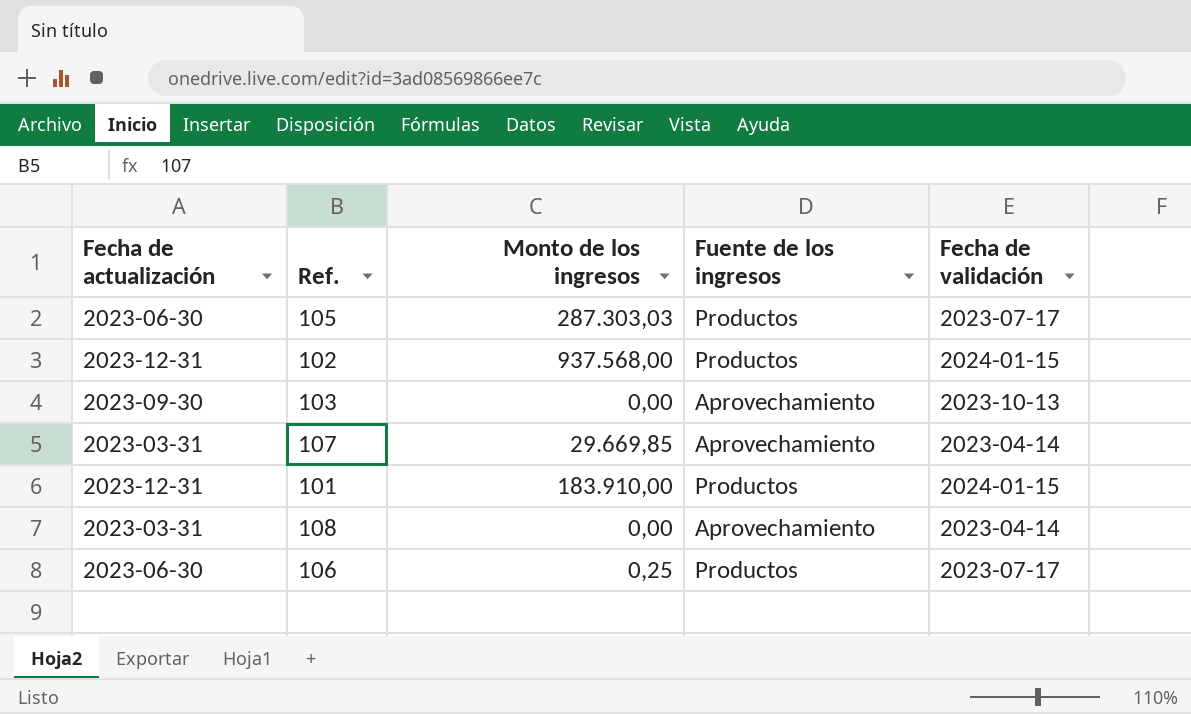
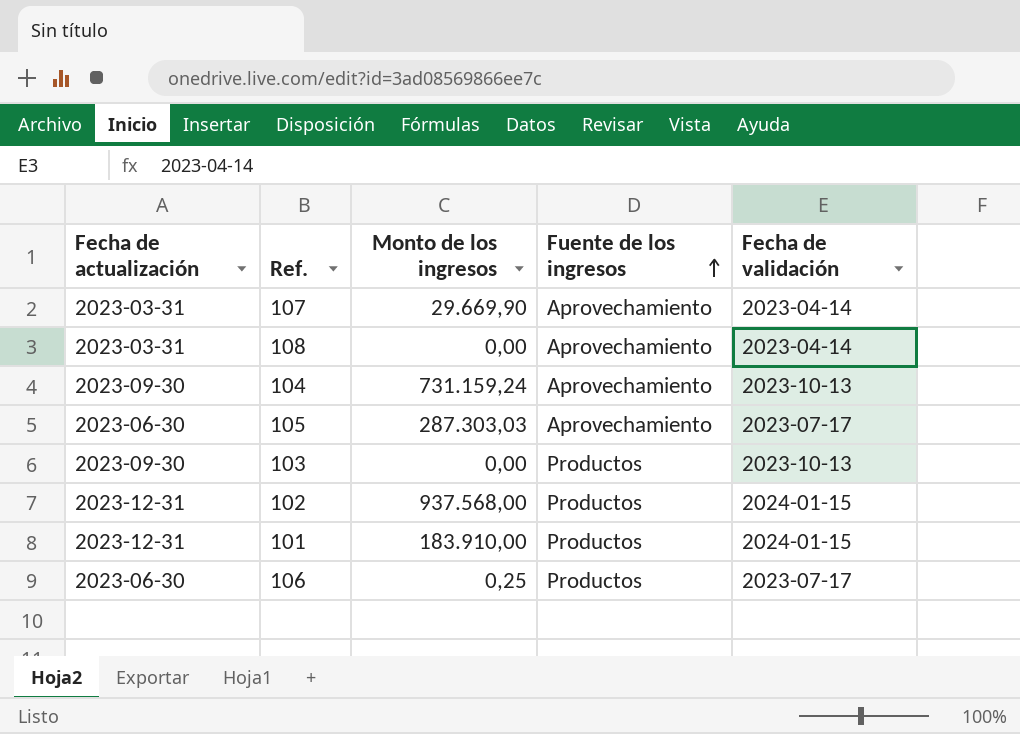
row order: none -> Fuente de los ingresos ascending
107 | Monto de los ingresos: 29.669,85 -> 29.669,90
row 104: none -> 2023-09-30 | 731.159,24 | Aprovechamiento | 2023-10-13
105 | Fuente de los ingresos: Productos -> Aprovechamiento
103 | Fuente de los ingresos: Aprovechamiento -> Productos

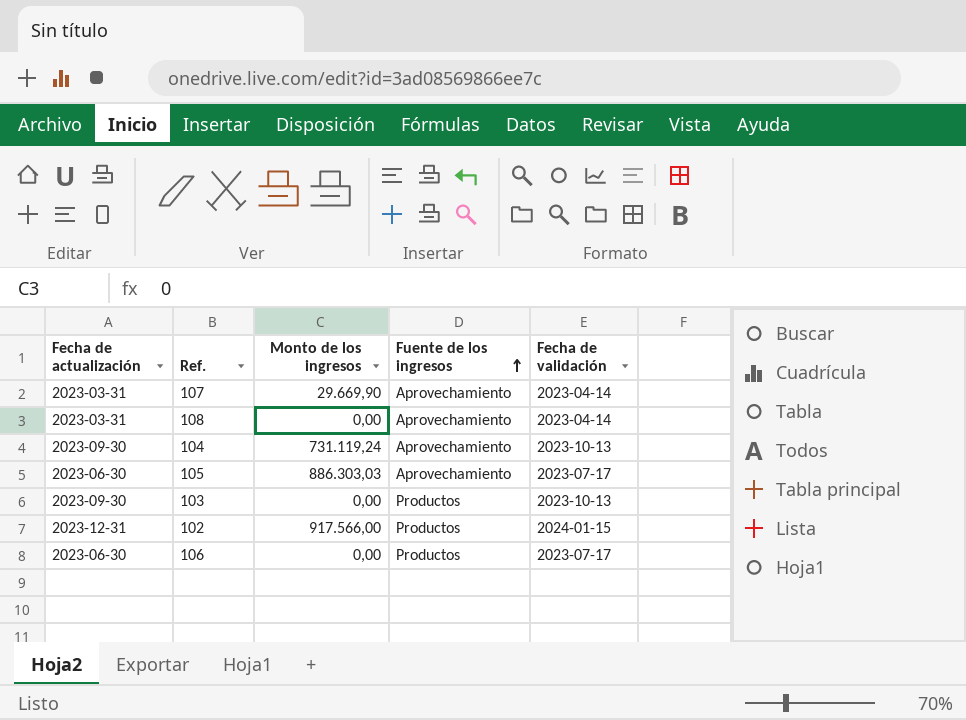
row 101: 2023-12-31 | 183.910,00 | Productos | 2024-01-15 -> none
104 | Monto de los ingresos: 731.159,24 -> 731.119,24
105 | Monto de los ingresos: 287.303,03 -> 886.303,03
102 | Monto de los ingresos: 937.568,00 -> 917.566,00
106 | Monto de los ingresos: 0,25 -> 0,00

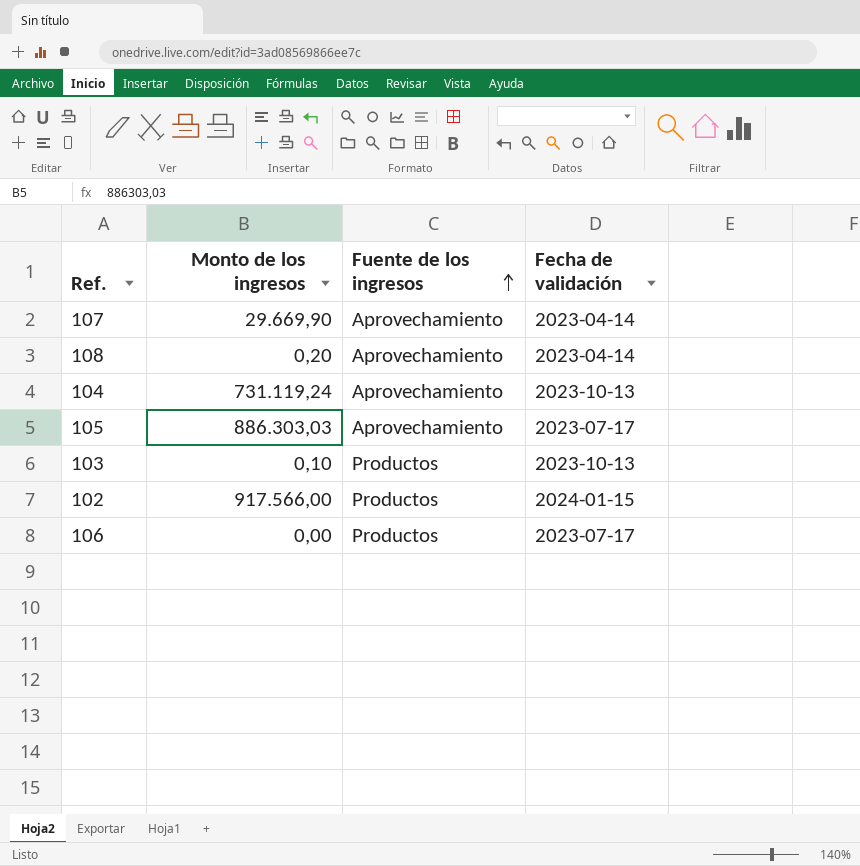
column Fecha de actualización | position: 1 -> none
108 | Monto de los ingresos: 0,00 -> 0,20
103 | Monto de los ingresos: 0,00 -> 0,10

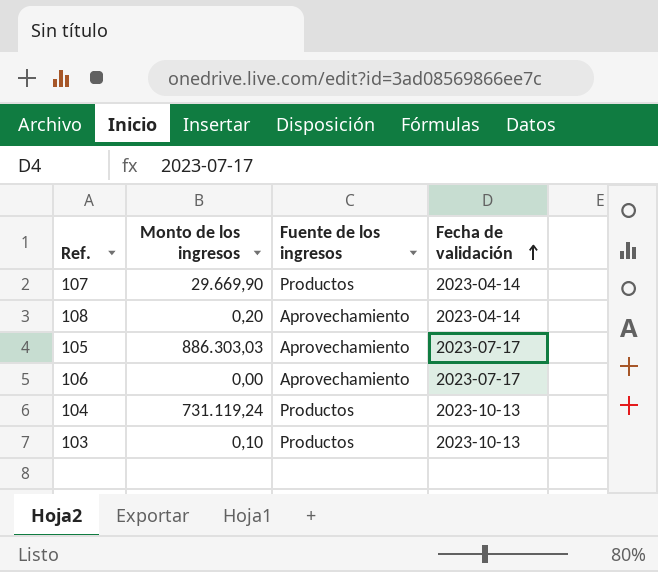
row order: Fuente de los ingresos ascending -> Fecha de validación ascending
row 102: 917.566,00 | Productos | 2024-01-15 -> none
107 | Fuente de los ingresos: Aprovechamiento -> Productos
106 | Fuente de los ingresos: Productos -> Aprovechamiento
104 | Fuente de los ingresos: Aprovechamiento -> Productos

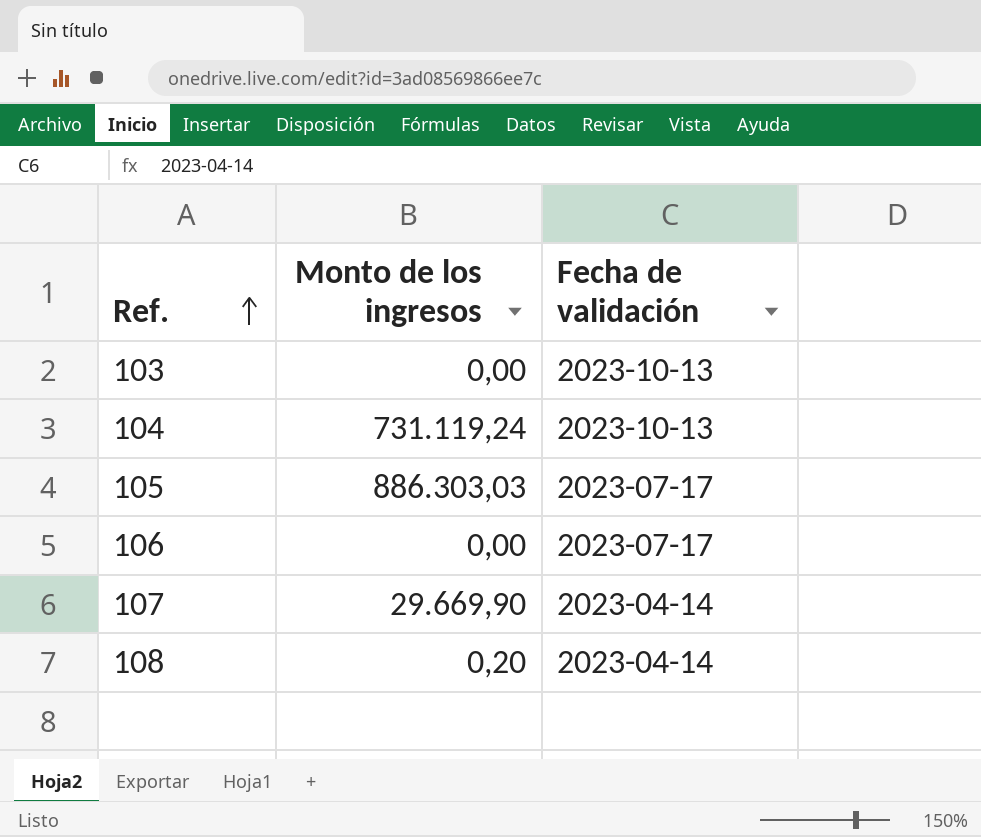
row order: Fecha de validación ascending -> Ref. ascending
column Fuente de los ingresos | position: 3 -> none
103 | Monto de los ingresos: 0,10 -> 0,00

